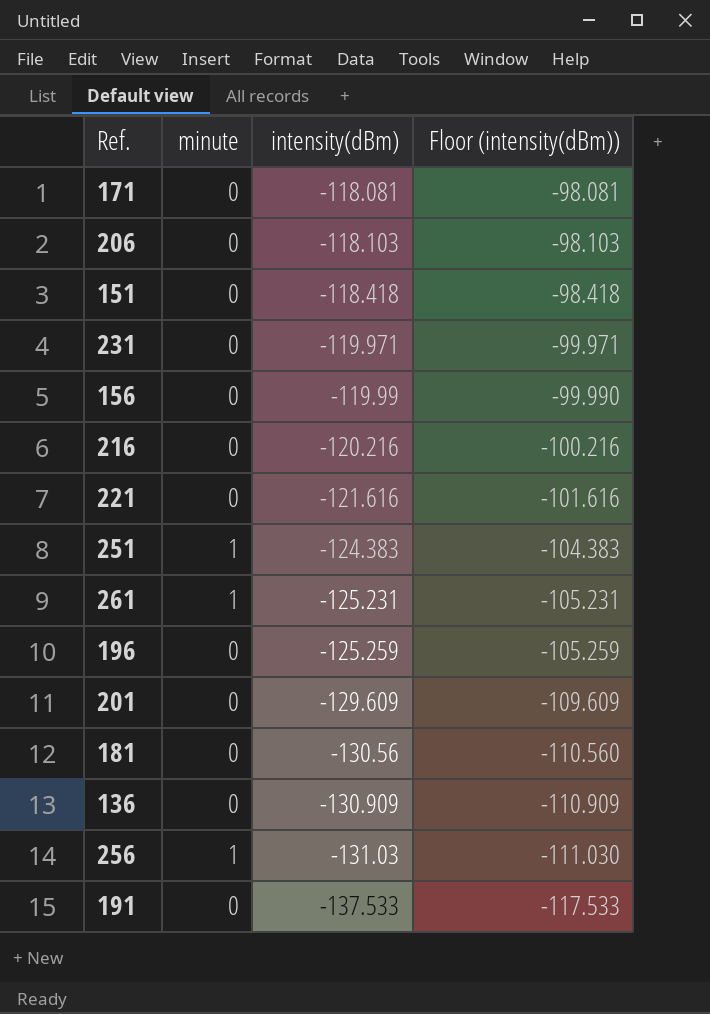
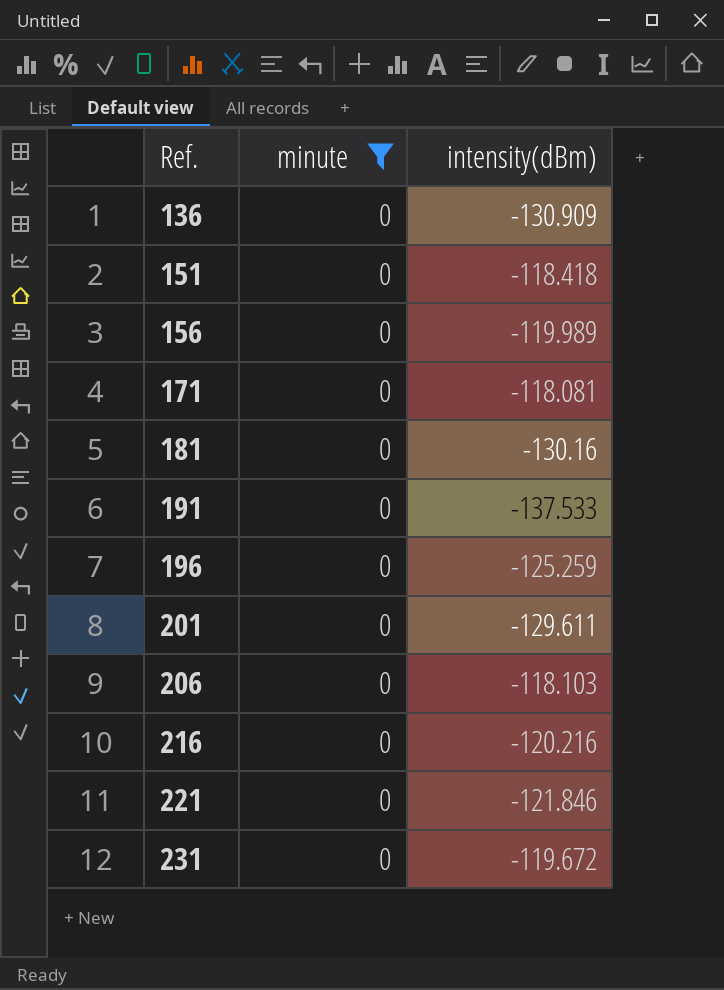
filter: none -> minute = 0
row order: intensity(dBm) descending -> Ref. ascending
column Floor (intensity(dBm)) | formula: [intensity(dBm)] + 20 -> none
156 | intensity(dBm): -119.99 -> -119.989
181 | intensity(dBm): -130.56 -> -130.16
201 | intensity(dBm): -129.609 -> -129.611
221 | intensity(dBm): -121.616 -> -121.846
231 | intensity(dBm): -119.971 -> -119.672

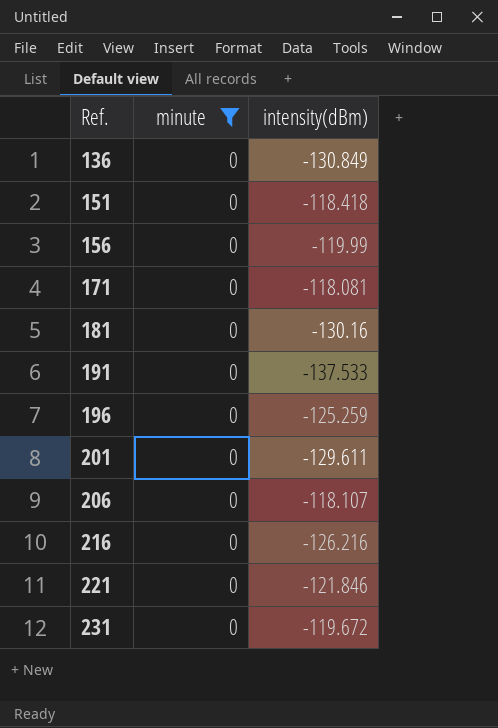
136 | intensity(dBm): -130.909 -> -130.849
156 | intensity(dBm): -119.989 -> -119.99
206 | intensity(dBm): -118.103 -> -118.107
216 | intensity(dBm): -120.216 -> -126.216

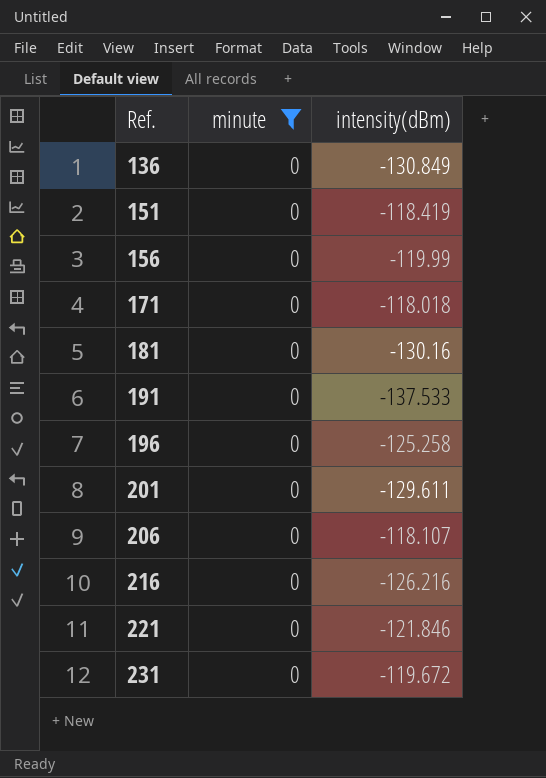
151 | intensity(dBm): -118.418 -> -118.419
171 | intensity(dBm): -118.081 -> -118.018
196 | intensity(dBm): -125.259 -> -125.258

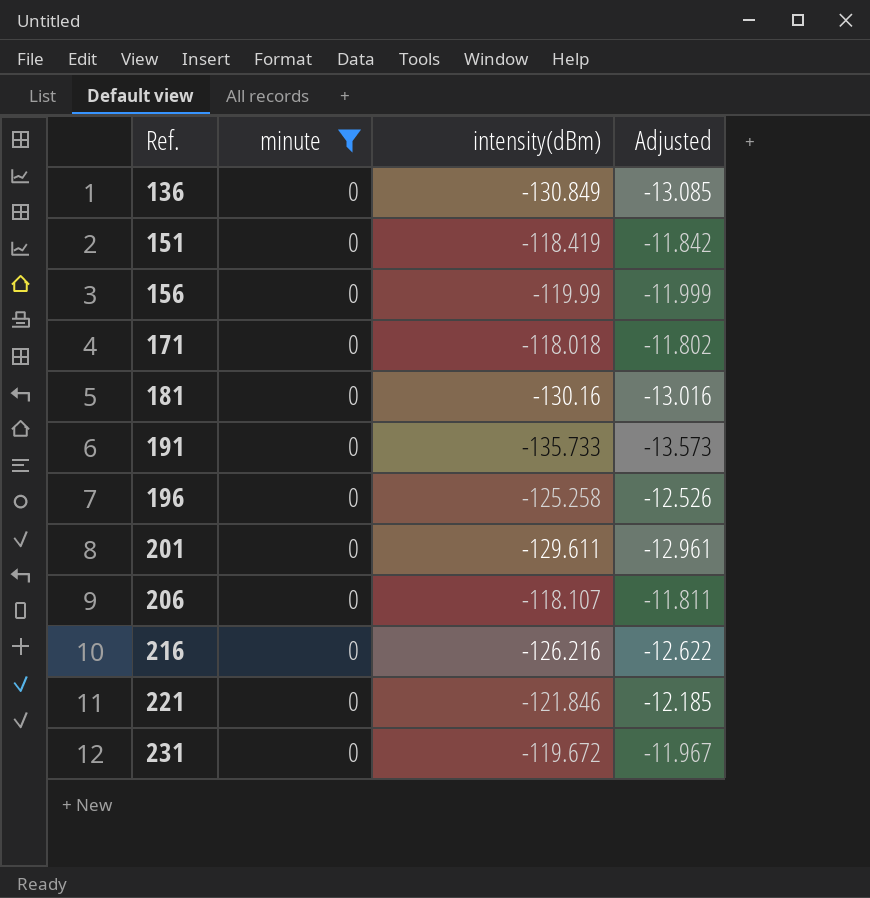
column Adjusted | formula: none -> [intensity(dBm)] * 0.1
191 | intensity(dBm): -137.533 -> -135.733

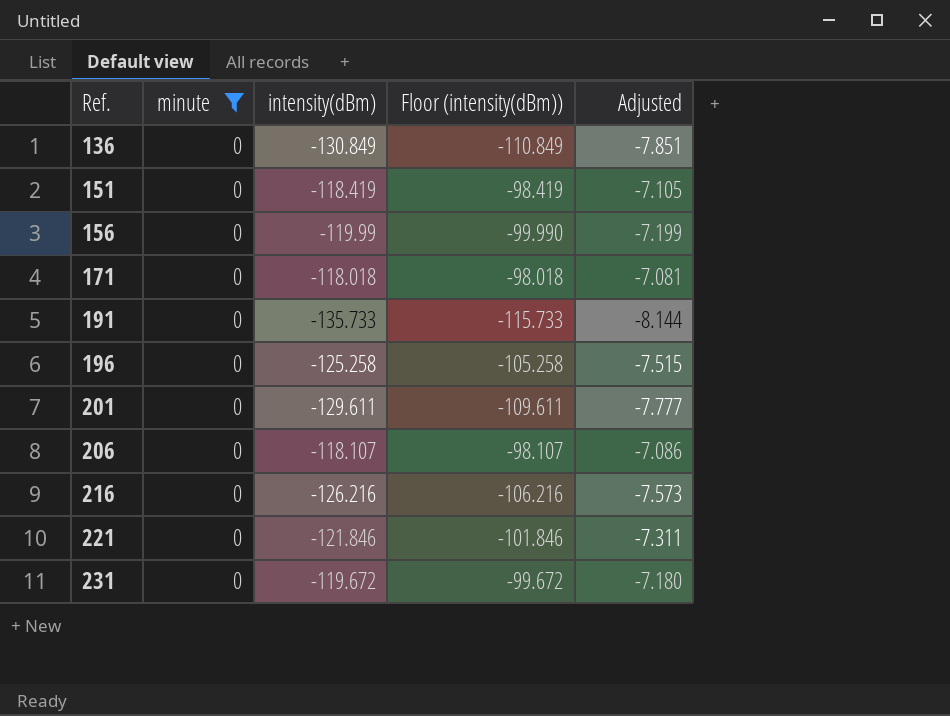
column Floor (intensity(dBm)) | formula: none -> [intensity(dBm)] + 20
column Adjusted | formula: [intensity(dBm)] * 0.1 -> [intensity(dBm)] * 0.06
row 181: 0 | -130.16 | -13.016 -> none

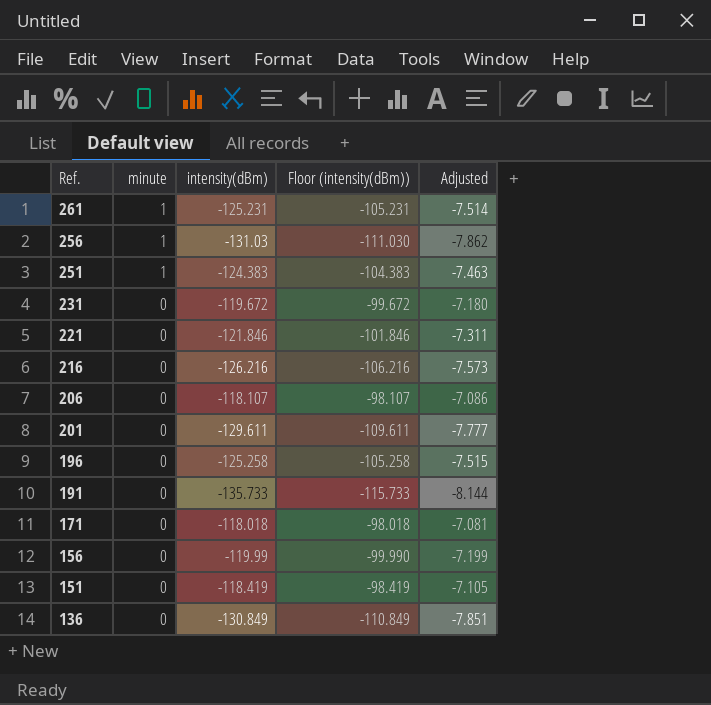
filter: minute = 0 -> none
row order: Ref. ascending -> Ref. descending

